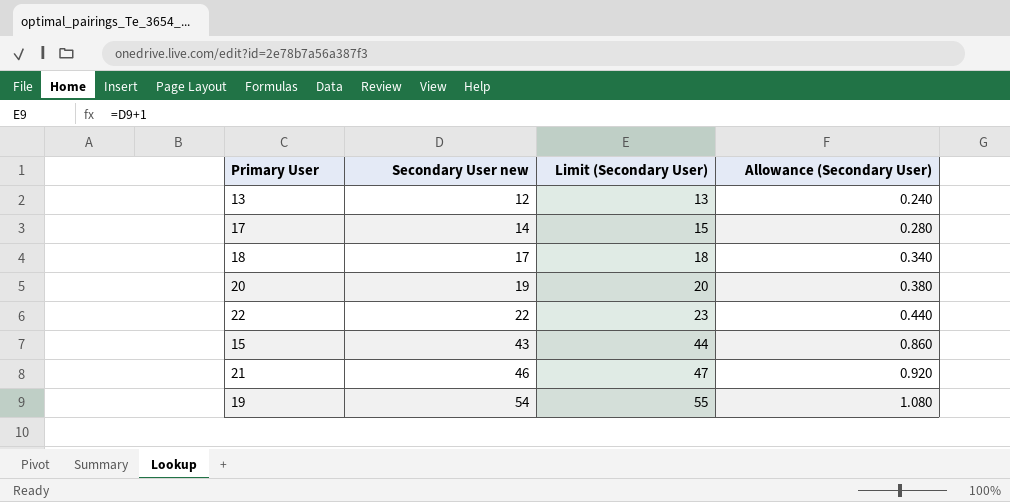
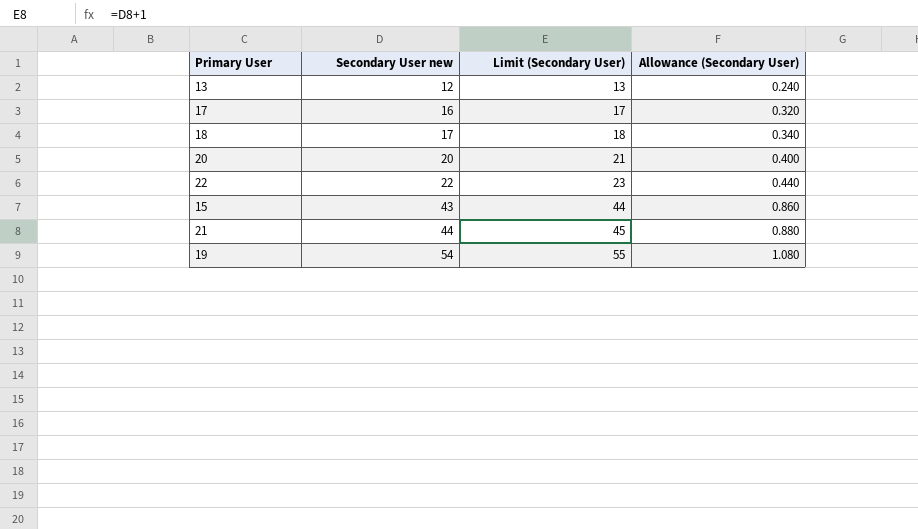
17 | Secondary User new: 14 -> 16
17 | Limit (Secondary User): 15 -> 17
17 | Allowance (Secondary User): 0.280 -> 0.320
20 | Secondary User new: 19 -> 20
20 | Limit (Secondary User): 20 -> 21
20 | Allowance (Secondary User): 0.380 -> 0.400
21 | Secondary User new: 46 -> 44
21 | Limit (Secondary User): 47 -> 45
21 | Allowance (Secondary User): 0.920 -> 0.880

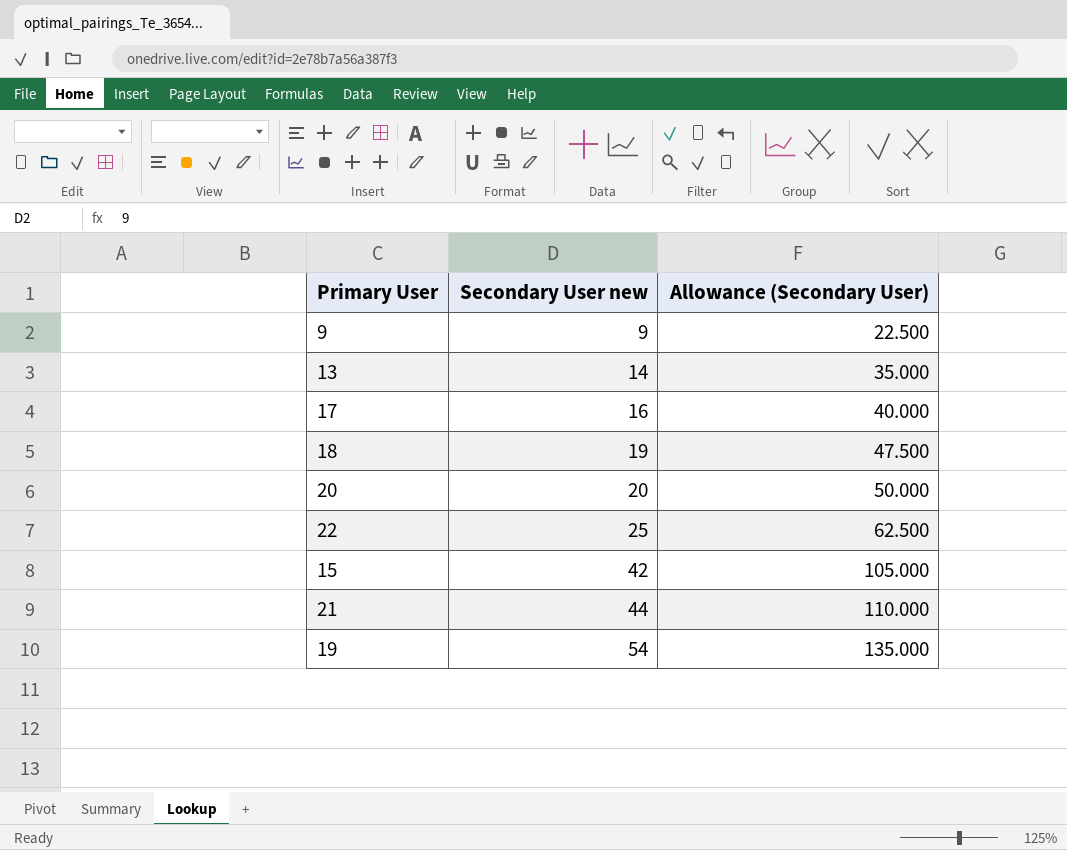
column Limit (Secondary User) | formula: [Secondary User new] + 1 -> none
column Allowance (Secondary User) | formula: [Secondary User new] * 0.02 -> [Secondary User new] * 2.5
row 9: none -> 9 | 22.500
13 | Secondary User new: 12 -> 14
18 | Secondary User new: 17 -> 19
22 | Secondary User new: 22 -> 25
15 | Secondary User new: 43 -> 42

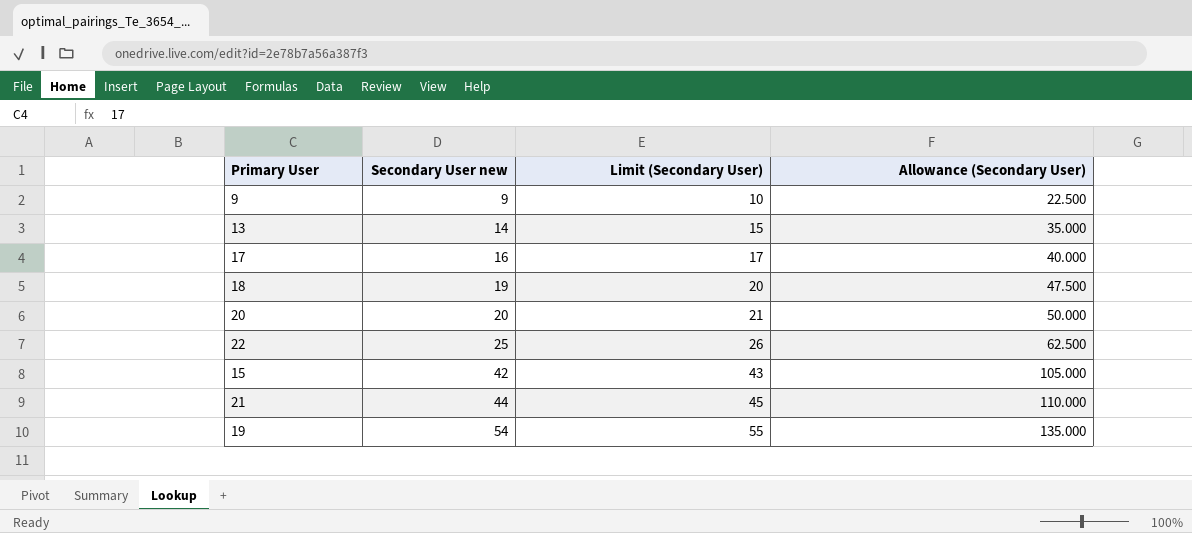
column Limit (Secondary User) | formula: none -> [Secondary User new] + 1

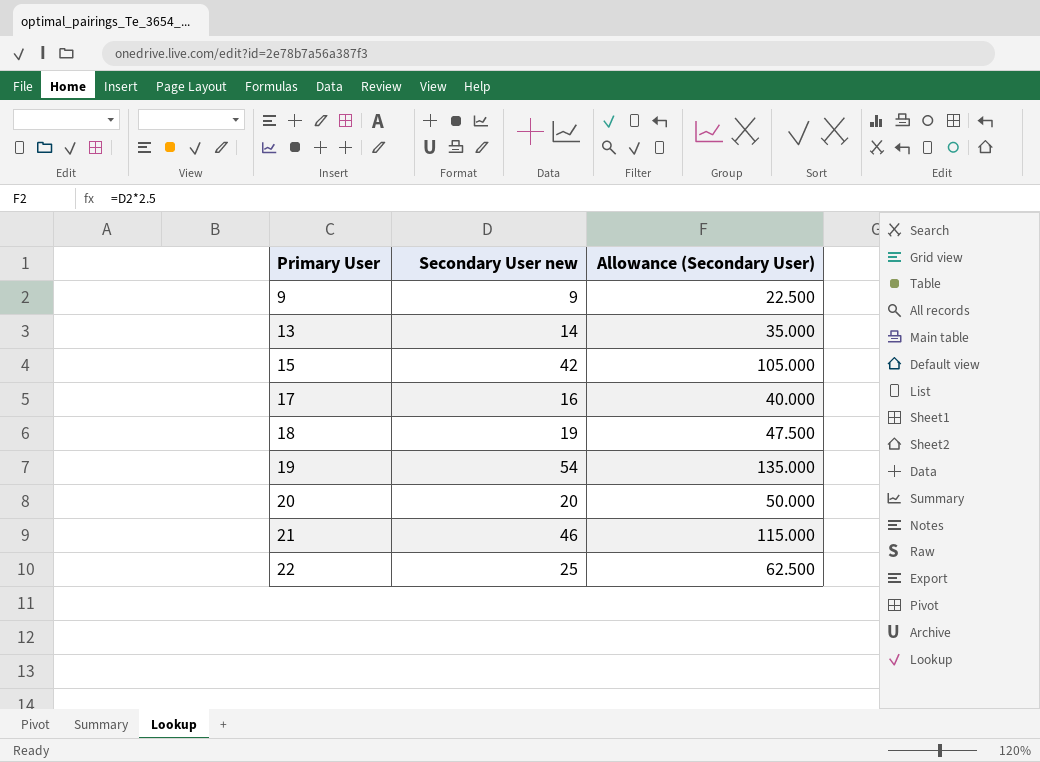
row order: Secondary User new ascending -> Primary User ascending
column Limit (Secondary User) | formula: [Secondary User new] + 1 -> none
21 | Secondary User new: 44 -> 46
21 | Allowance (Secondary User): 110.000 -> 115.000

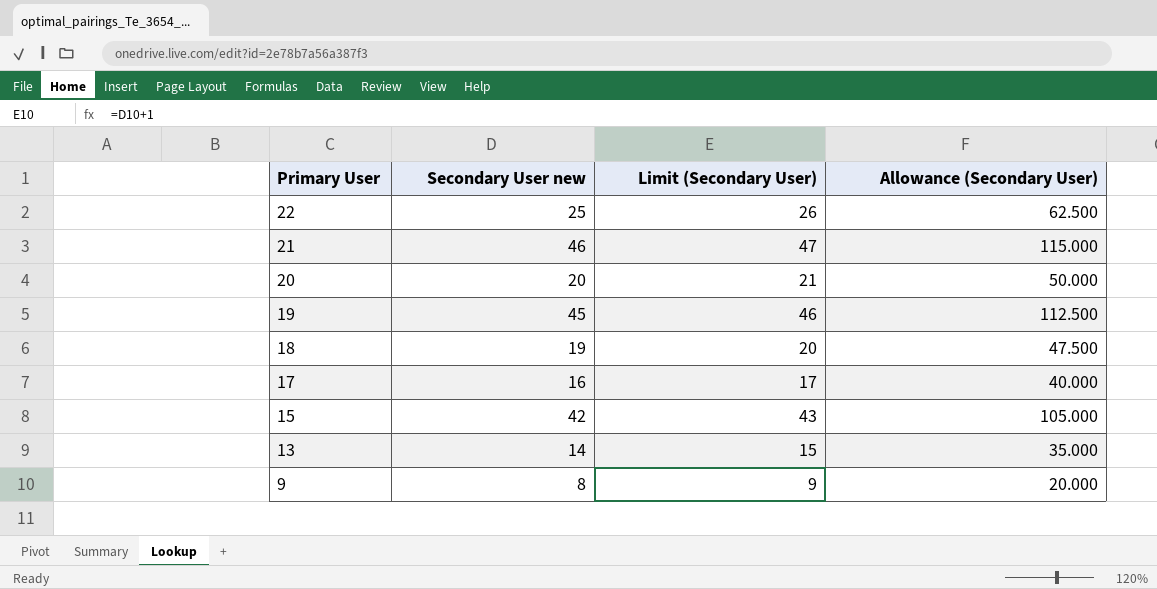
row order: Primary User ascending -> Primary User descending
column Limit (Secondary User) | formula: none -> [Secondary User new] + 1
19 | Secondary User new: 54 -> 45
19 | Allowance (Secondary User): 135.000 -> 112.500
9 | Secondary User new: 9 -> 8
9 | Allowance (Secondary User): 22.500 -> 20.000

